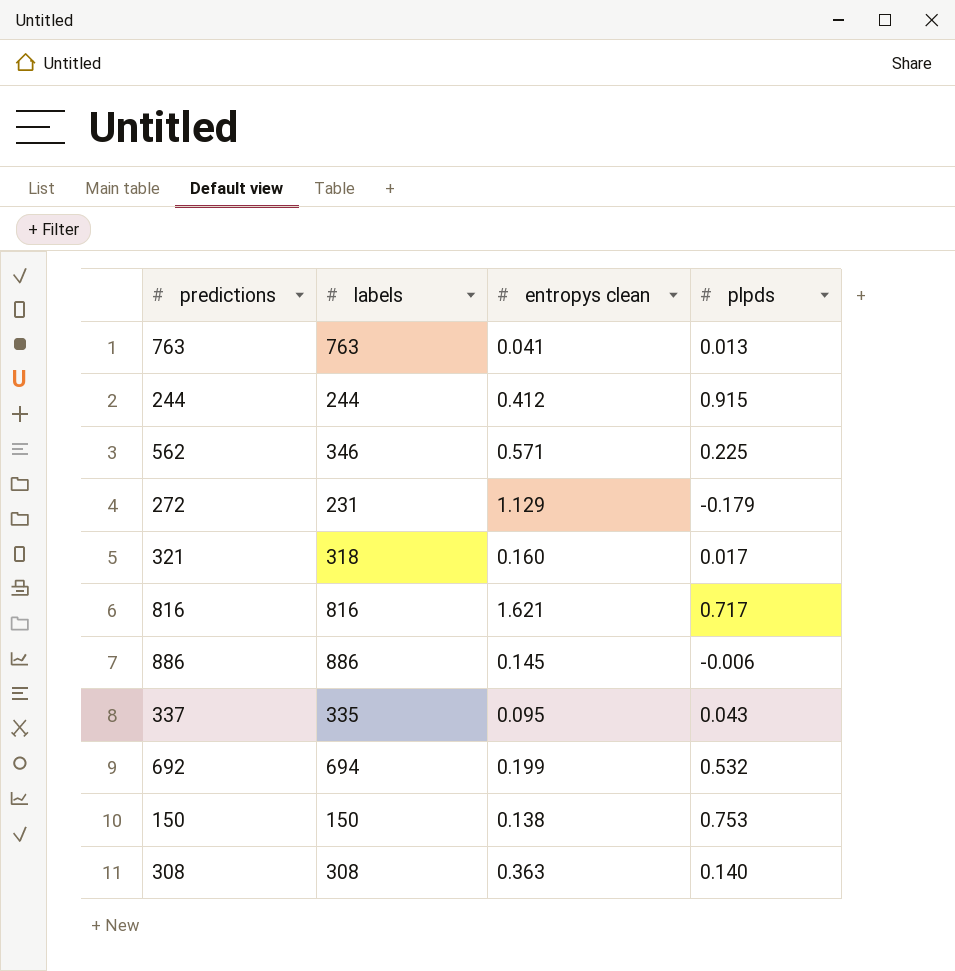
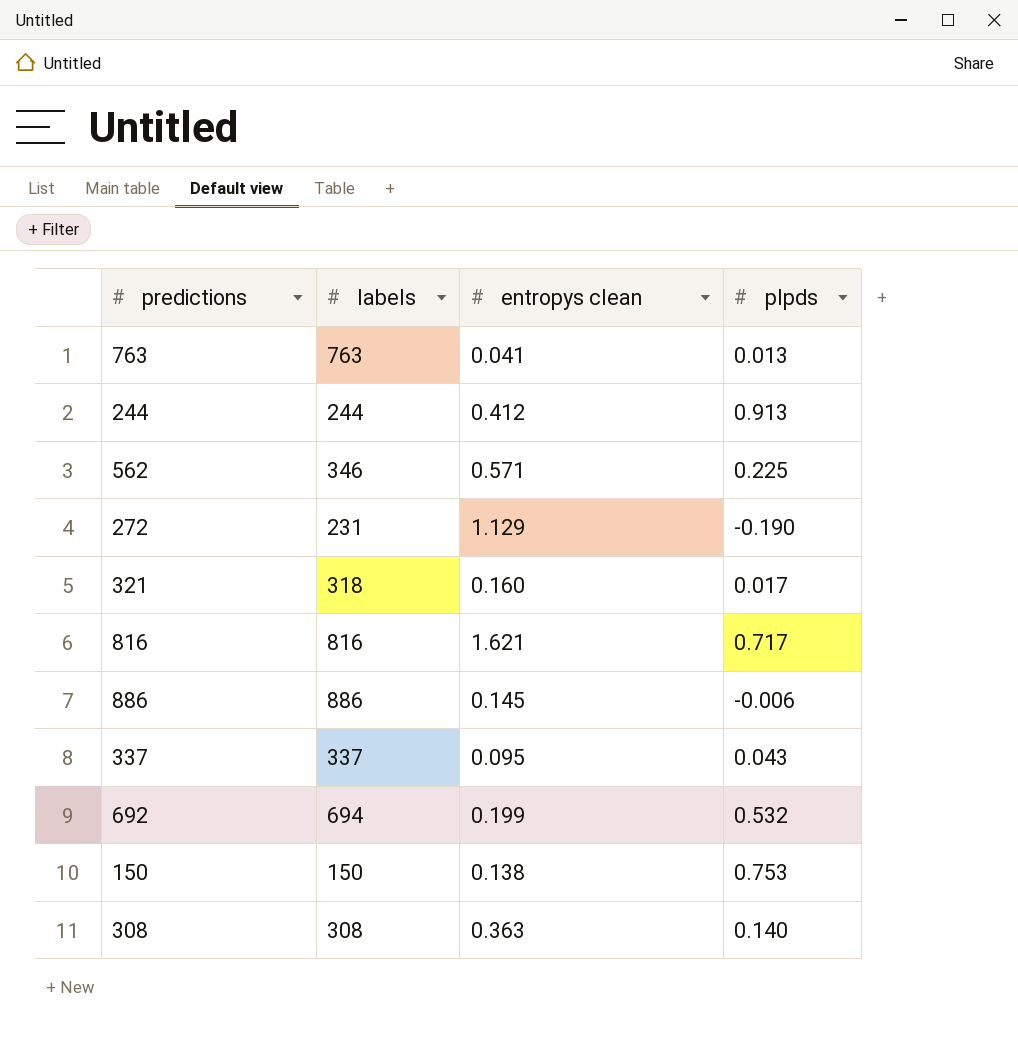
244 | plpds: 0.915 -> 0.913
272 | plpds: -0.179 -> -0.190
337 | labels: 335 -> 337

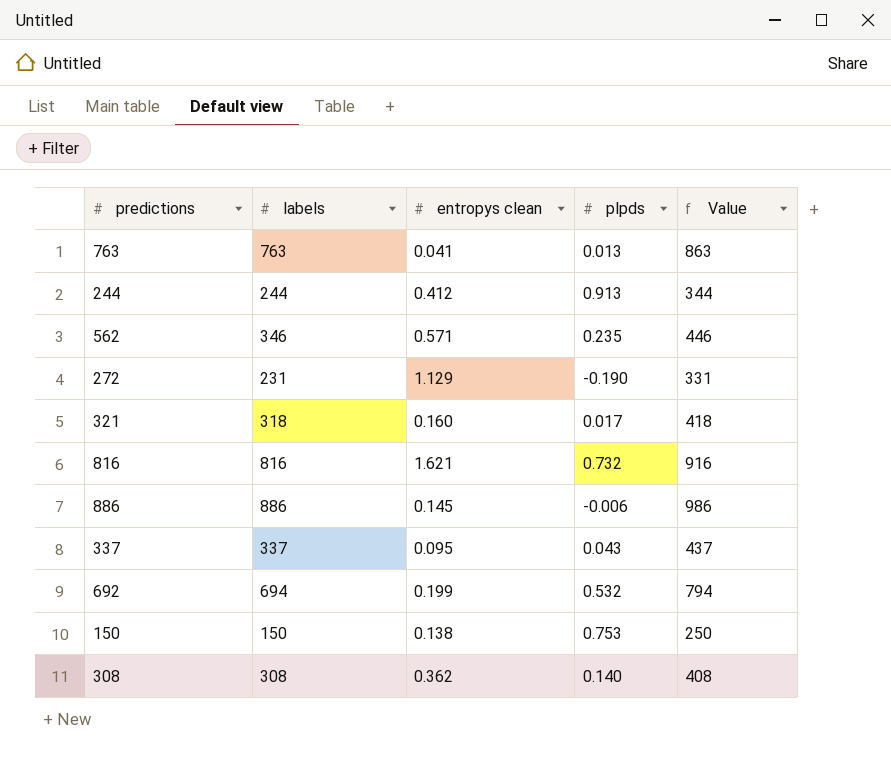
column Value | formula: none -> [labels] + 100
562 | plpds: 0.225 -> 0.235
816 | plpds: 0.717 -> 0.732
308 | entropys clean: 0.363 -> 0.362

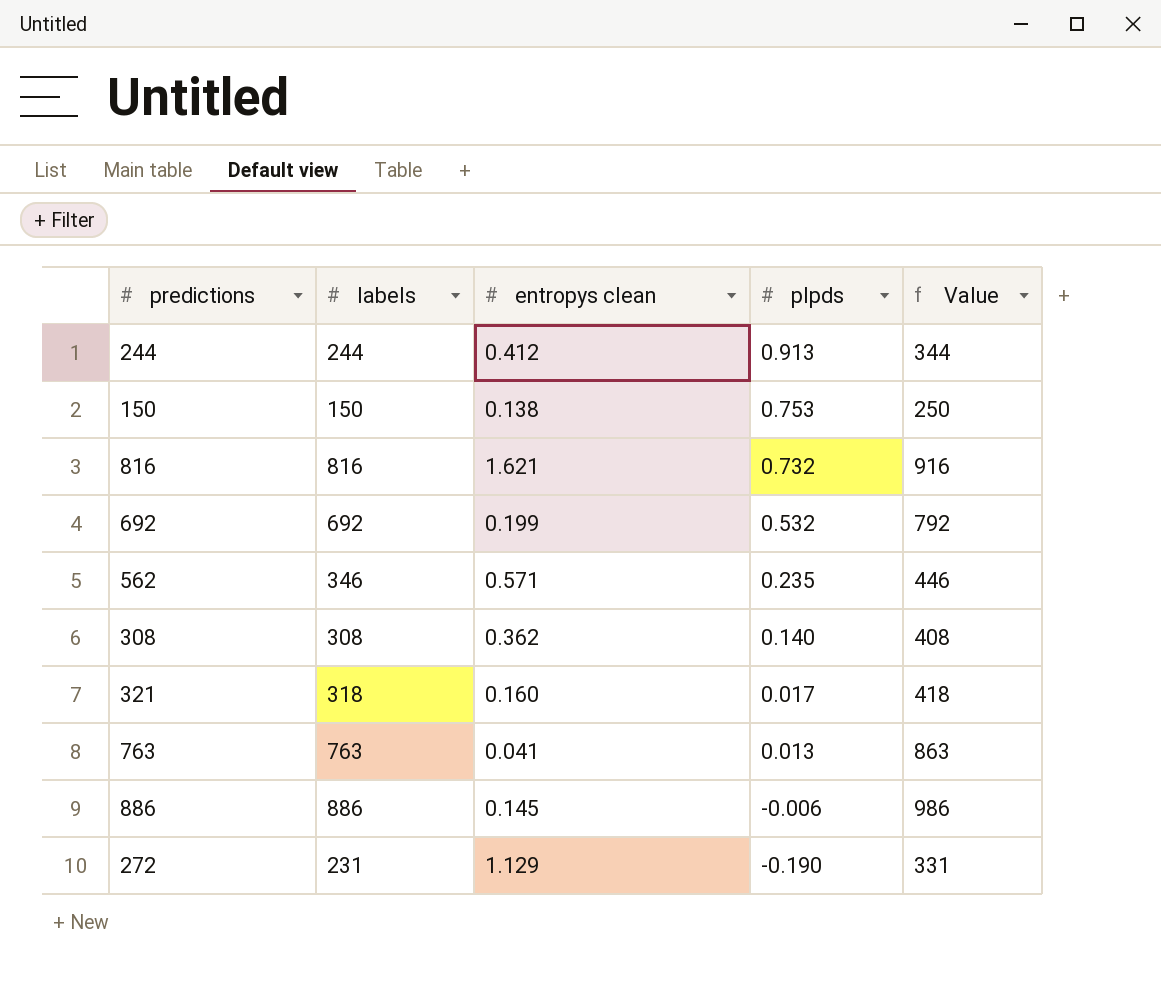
row order: none -> plpds descending
row 337: 337 | 0.095 | 0.043 | 437 -> none
692 | labels: 694 -> 692
692 | Value: 794 -> 792

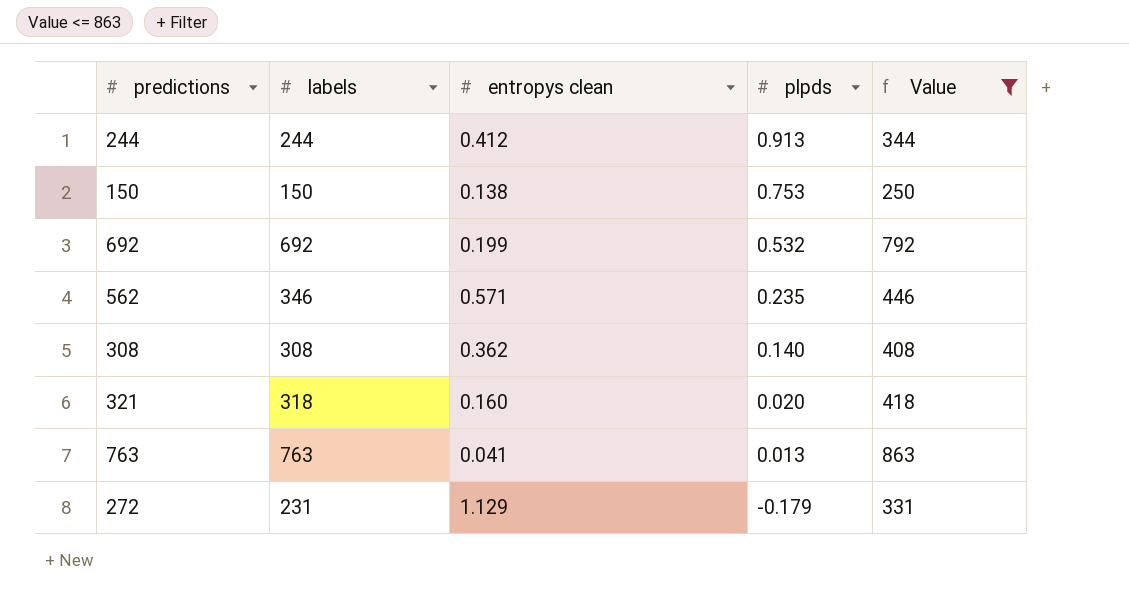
filter: none -> Value <= 863
321 | plpds: 0.017 -> 0.020
272 | plpds: -0.190 -> -0.179

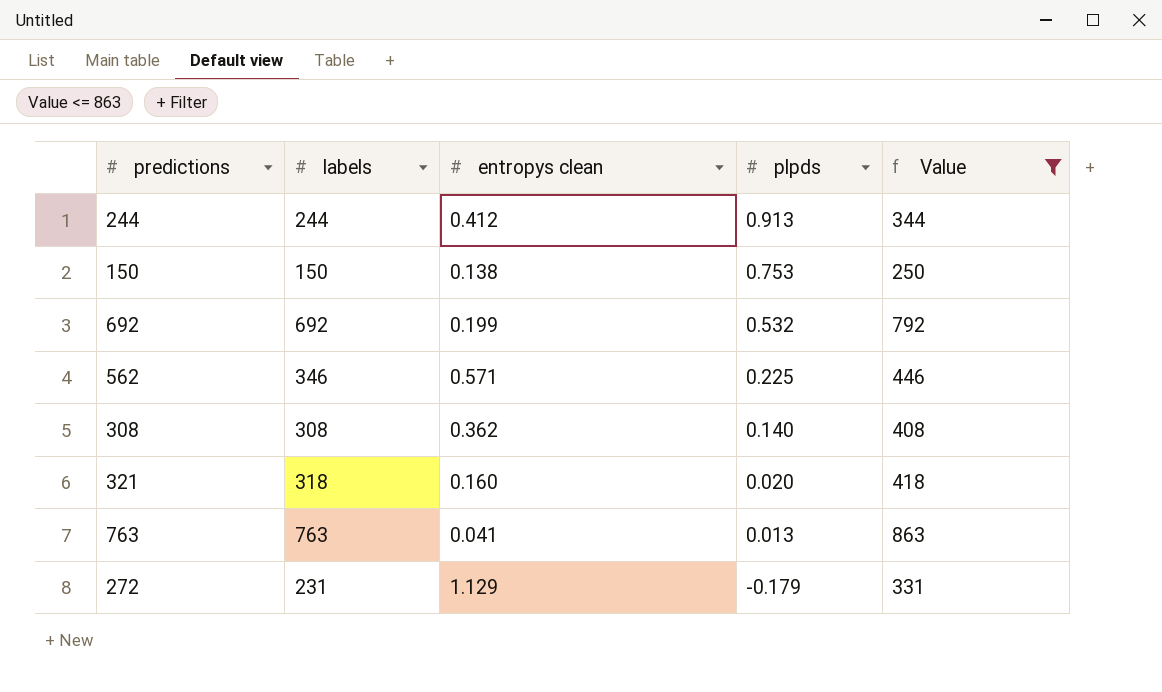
562 | plpds: 0.235 -> 0.225

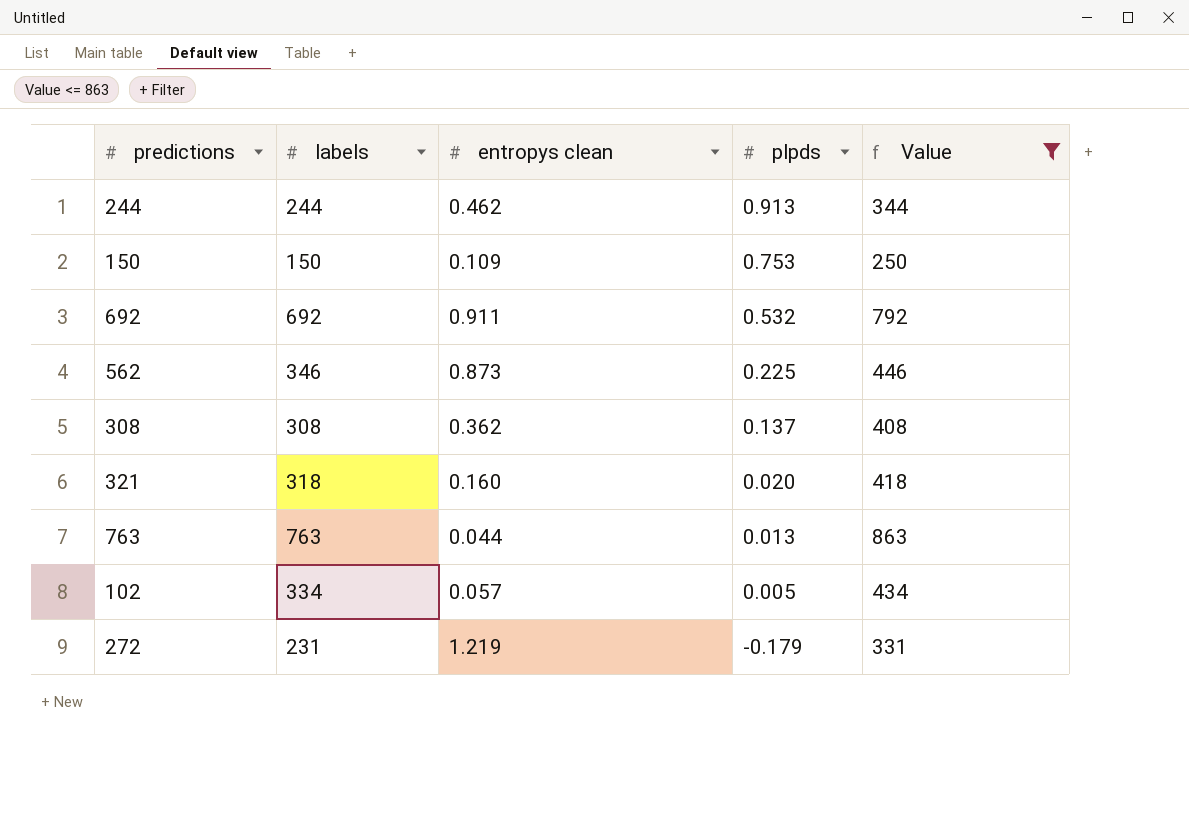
244 | entropys clean: 0.412 -> 0.462
150 | entropys clean: 0.138 -> 0.109
692 | entropys clean: 0.199 -> 0.911
562 | entropys clean: 0.571 -> 0.873
308 | plpds: 0.140 -> 0.137
763 | entropys clean: 0.041 -> 0.044
row 102: none -> 334 | 0.057 | 0.005 | 434
272 | entropys clean: 1.129 -> 1.219

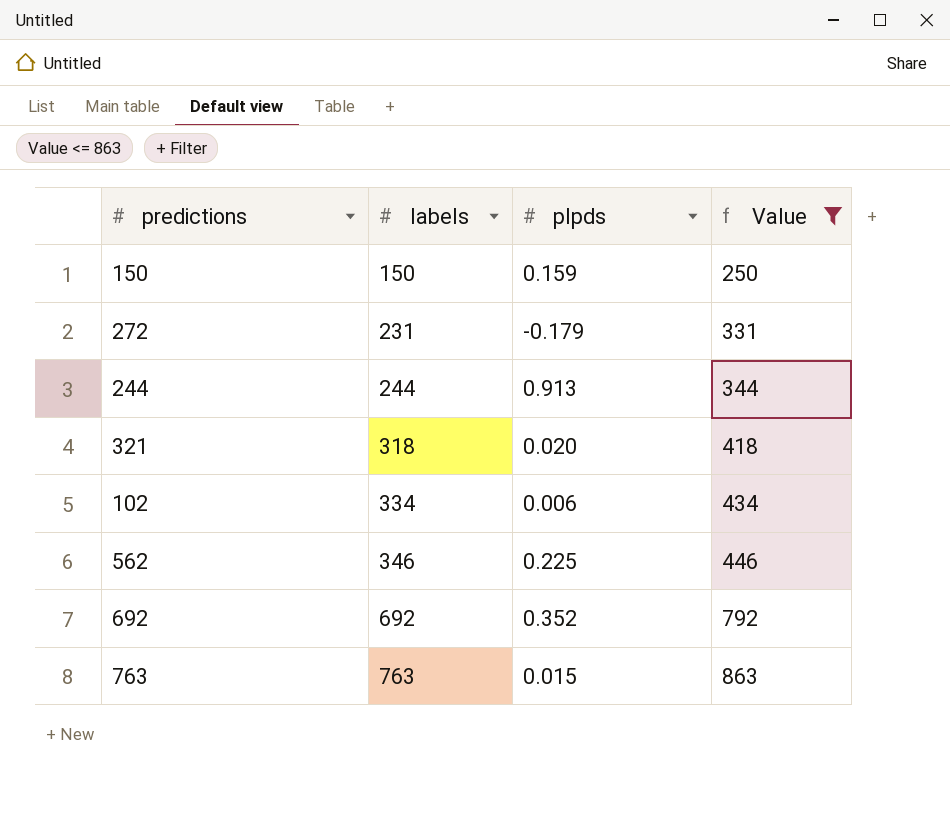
row order: plpds descending -> labels ascending
column entropys clean | position: 3 -> none
row 308: 308 | 0.362 | 0.137 | 408 -> none
150 | plpds: 0.753 -> 0.159
102 | plpds: 0.005 -> 0.006
692 | plpds: 0.532 -> 0.352
763 | plpds: 0.013 -> 0.015

